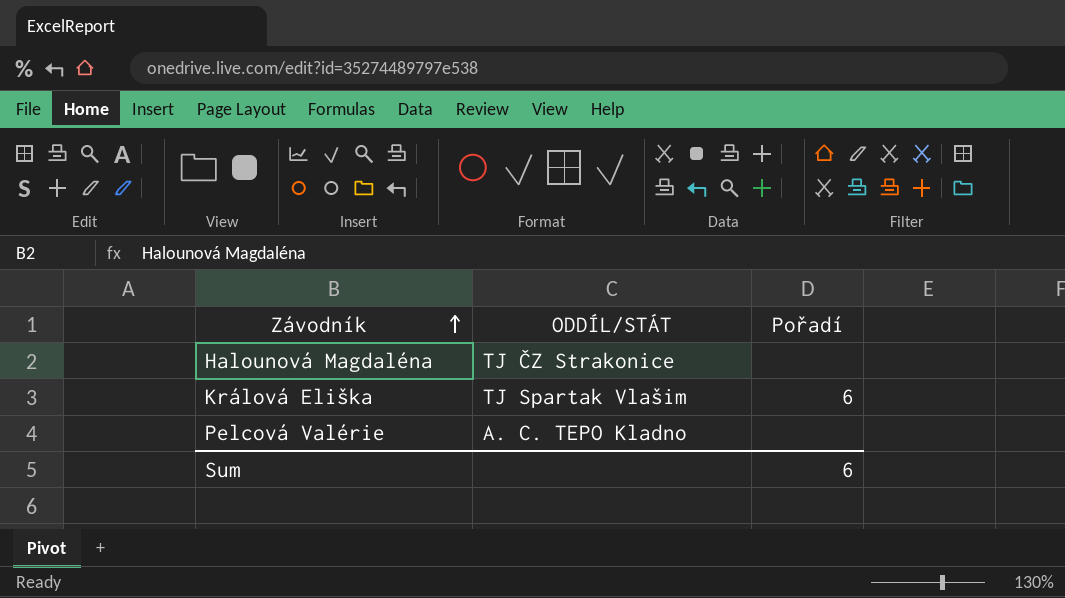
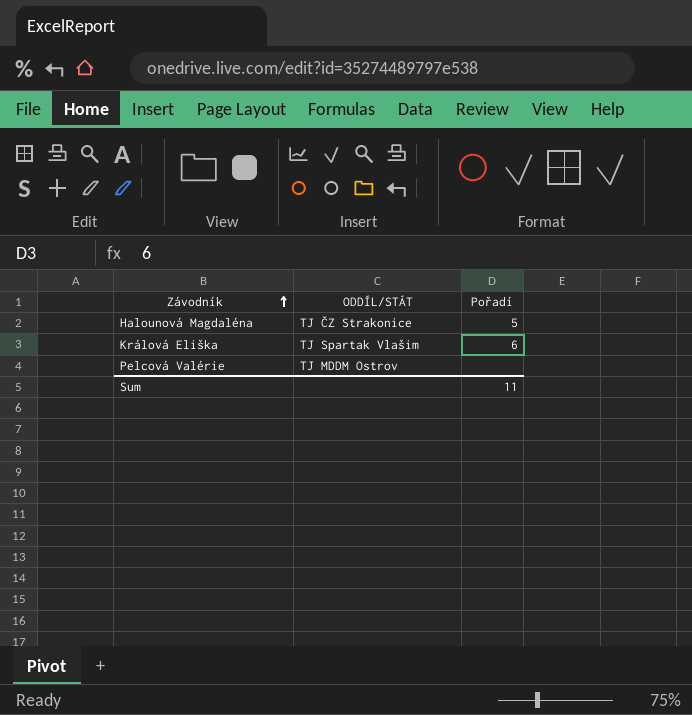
Halounová Magdaléna | Pořadí: none -> 5
Pelcová Valérie | ODDÍL/STÁT: A. C. TEPO Kladno -> TJ MDDM Ostrov
Sum | Pořadí: 6 -> 11

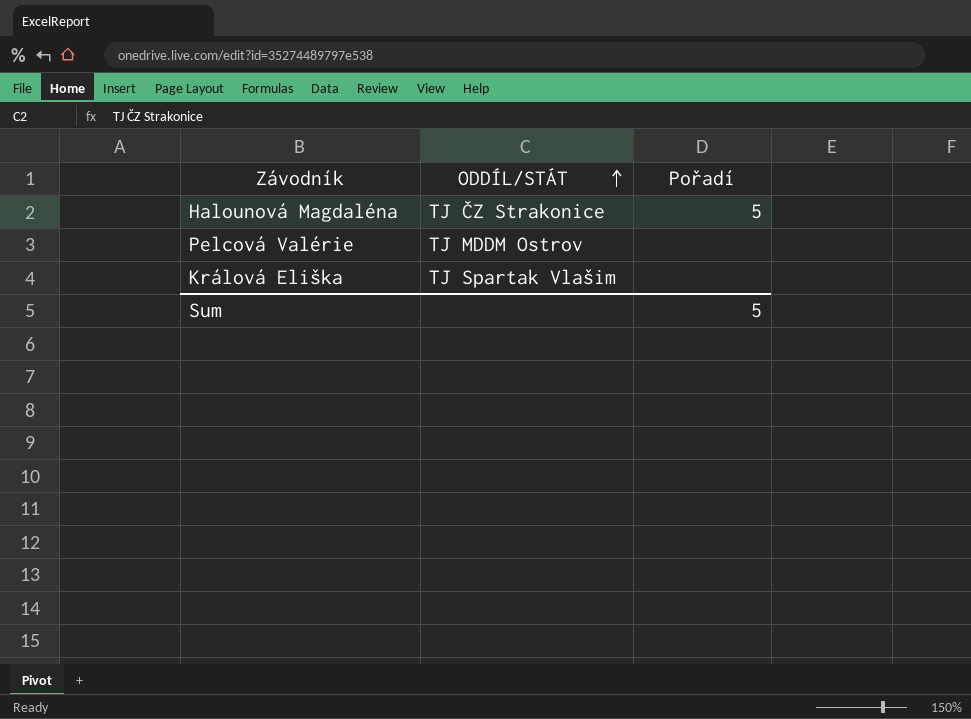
row order: Závodník ascending -> ODDÍL/STÁT ascending
Králová Eliška | Pořadí: 6 -> none
Sum | Pořadí: 11 -> 5

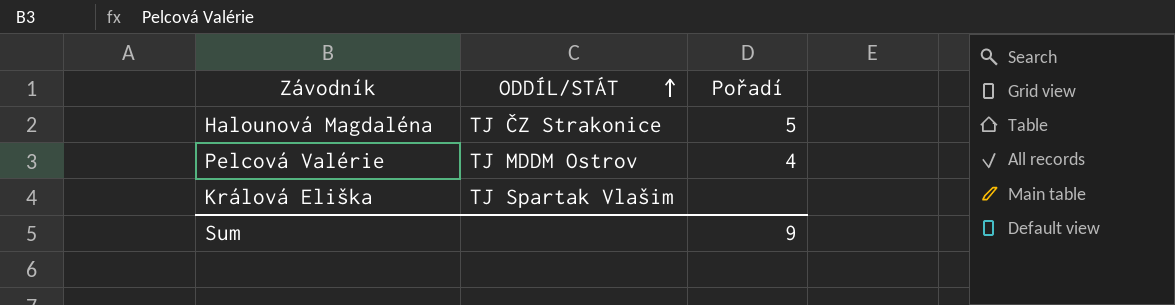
Pelcová Valérie | Pořadí: none -> 4
Sum | Pořadí: 5 -> 9

